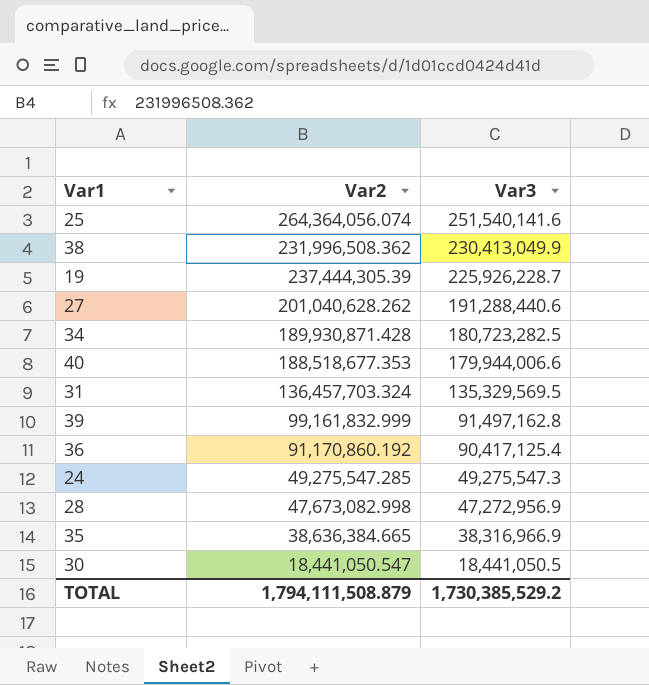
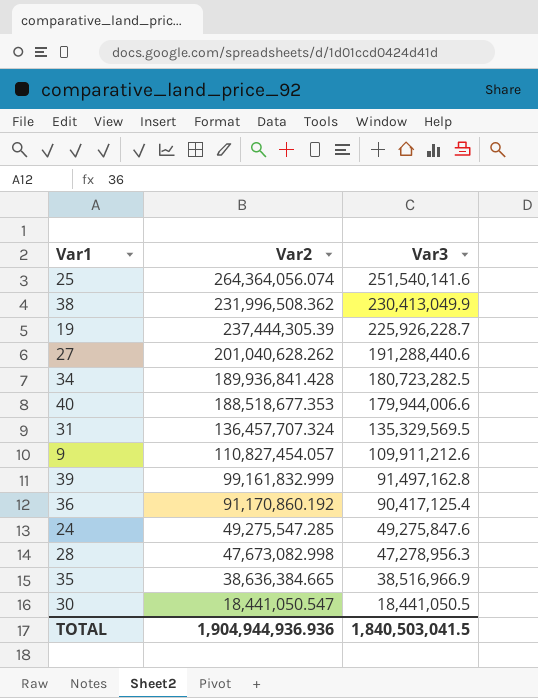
34 | Var2: 189,930,871.428 -> 189,936,841.428
31 | Var2: 136,457,703.324 -> 136,457,707.324
row 9: none -> 110,827,454.057 | 109,911,212.6
24 | Var3: 49,275,547.3 -> 49,275,847.6
28 | Var3: 47,272,956.9 -> 47,278,956.3
35 | Var3: 38,316,966.9 -> 38,516,966.9
TOTAL | Var2: 1,794,111,508.879 -> 1,904,944,936.936
TOTAL | Var3: 1,730,385,529.2 -> 1,840,503,041.5

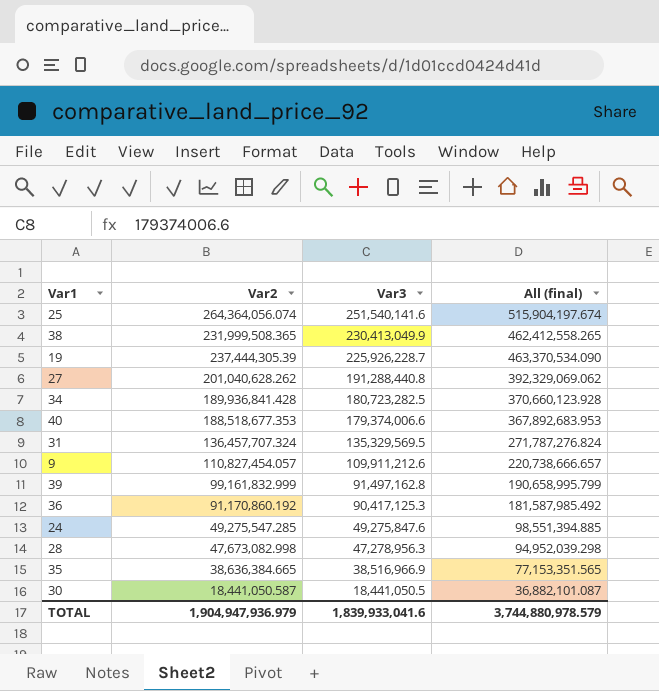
column All (final) | formula: none -> [Var2] + [Var3]
38 | Var2: 231,996,508.362 -> 231,999,508.365
27 | Var3: 191,288,440.6 -> 191,288,440.8
40 | Var3: 179,944,006.6 -> 179,374,006.6
36 | Var3: 90,417,125.4 -> 90,417,125.3
30 | Var2: 18,441,050.547 -> 18,441,050.587
TOTAL | Var2: 1,904,944,936.936 -> 1,904,947,936.979
TOTAL | Var3: 1,840,503,041.5 -> 1,839,933,041.6

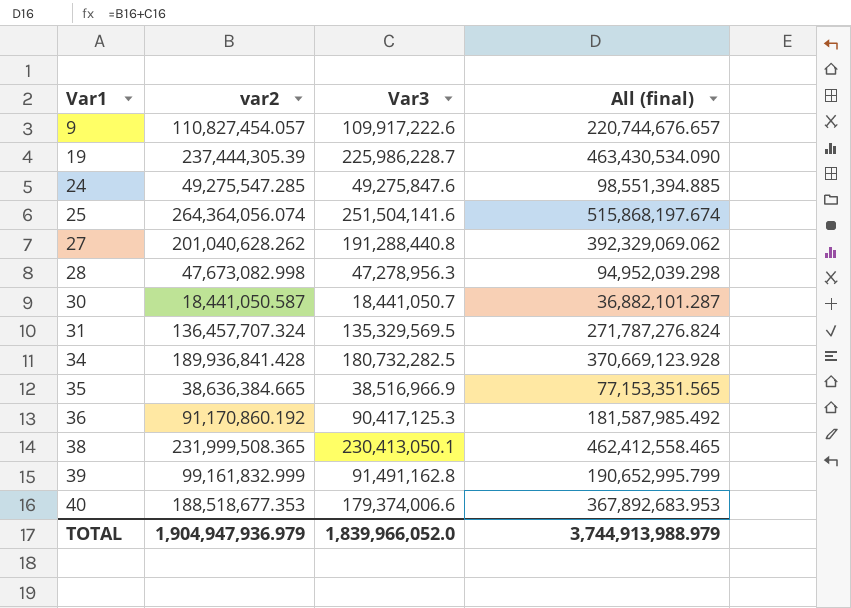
row order: Var3 descending -> Var1 ascending
column name: Var2 -> var2
9 | Var3: 109,911,212.6 -> 109,917,222.6
9 | All (final): 220,738,666.657 -> 220,744,676.657
19 | Var3: 225,926,228.7 -> 225,986,228.7
19 | All (final): 463,370,534.090 -> 463,430,534.090
25 | Var3: 251,540,141.6 -> 251,504,141.6
25 | All (final): 515,904,197.674 -> 515,868,197.674
30 | Var3: 18,441,050.5 -> 18,441,050.7
30 | All (final): 36,882,101.087 -> 36,882,101.287
34 | Var3: 180,723,282.5 -> 180,732,282.5
34 | All (final): 370,660,123.928 -> 370,669,123.928
38 | Var3: 230,413,049.9 -> 230,413,050.1
38 | All (final): 462,412,558.265 -> 462,412,558.465
39 | Var3: 91,497,162.8 -> 91,491,162.8
39 | All (final): 190,658,995.799 -> 190,652,995.799
TOTAL | Var3: 1,839,933,041.6 -> 1,839,966,052.0
TOTAL | All (final): 3,744,880,978.579 -> 3,744,913,988.979

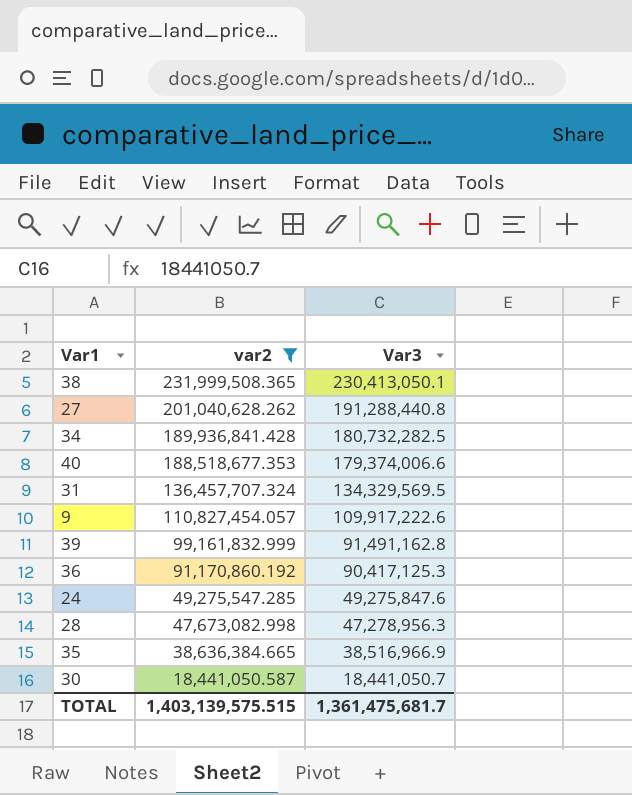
filter: none -> var2 <= 231,999,508.365
row order: Var1 ascending -> var2 descending
column All (final) | formula: [var2] + [Var3] -> none
31 | Var3: 135,329,569.5 -> 134,329,569.5
TOTAL | var2: 1,904,947,936.979 -> 1,403,139,575.515
TOTAL | Var3: 1,839,966,052.0 -> 1,361,475,681.7

